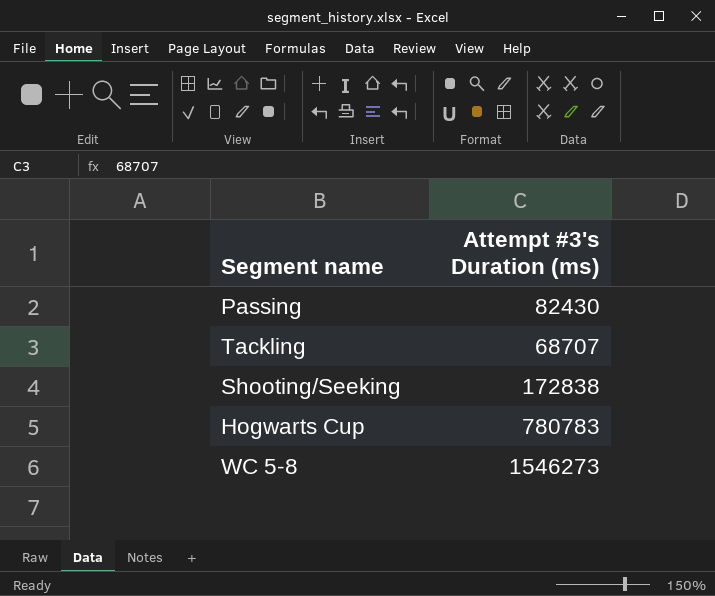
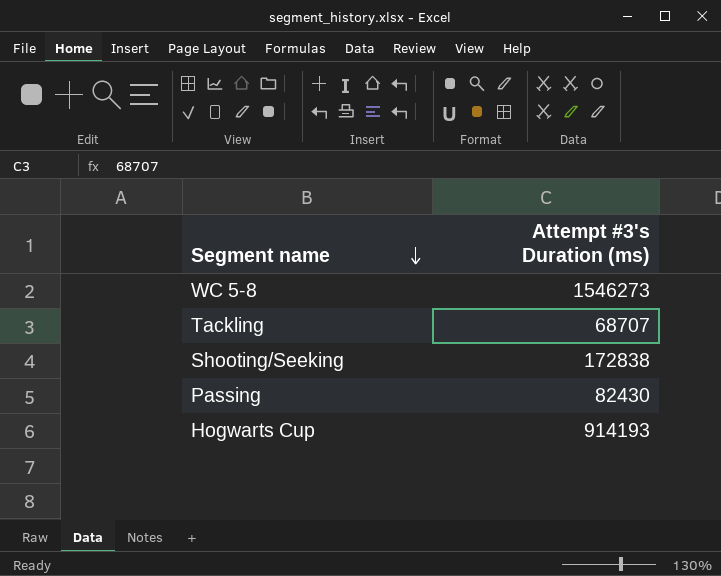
row order: none -> Segment name descending
Hogwarts Cup | Attempt #3's Duration (ms): 780783 -> 914193

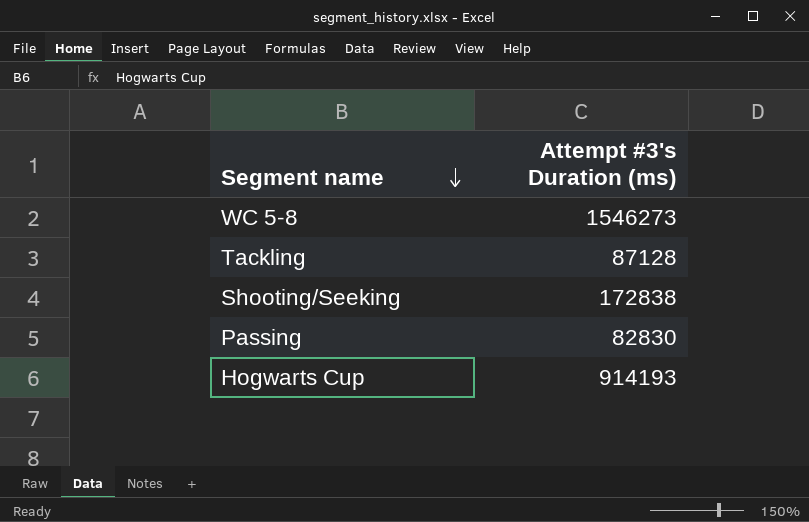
Tackling | Attempt #3's Duration (ms): 68707 -> 87128
Passing | Attempt #3's Duration (ms): 82430 -> 82830

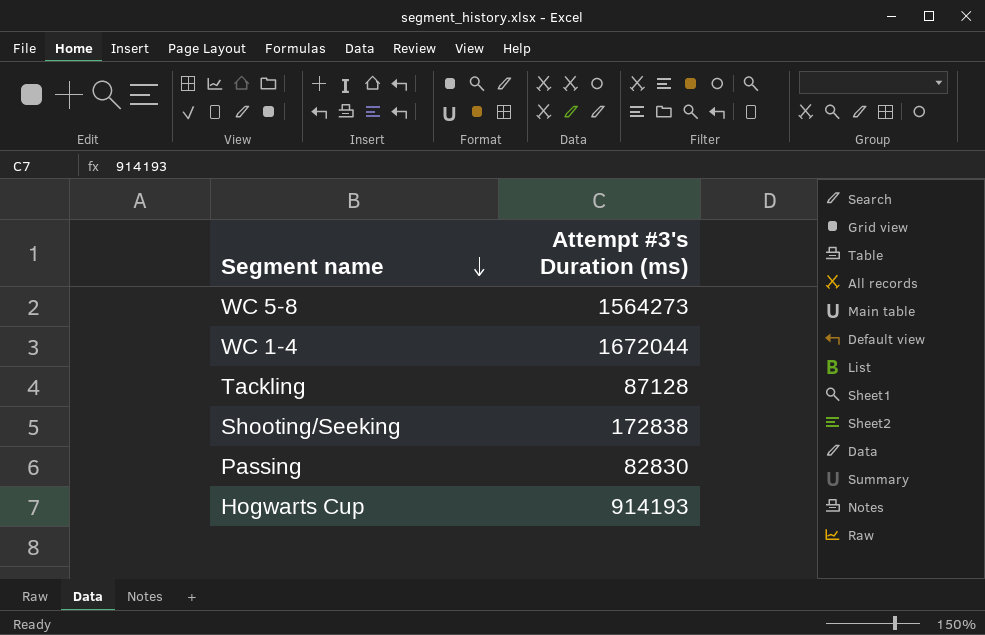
WC 5-8 | Attempt #3's Duration (ms): 1546273 -> 1564273
row WC 1-4: none -> 1672044

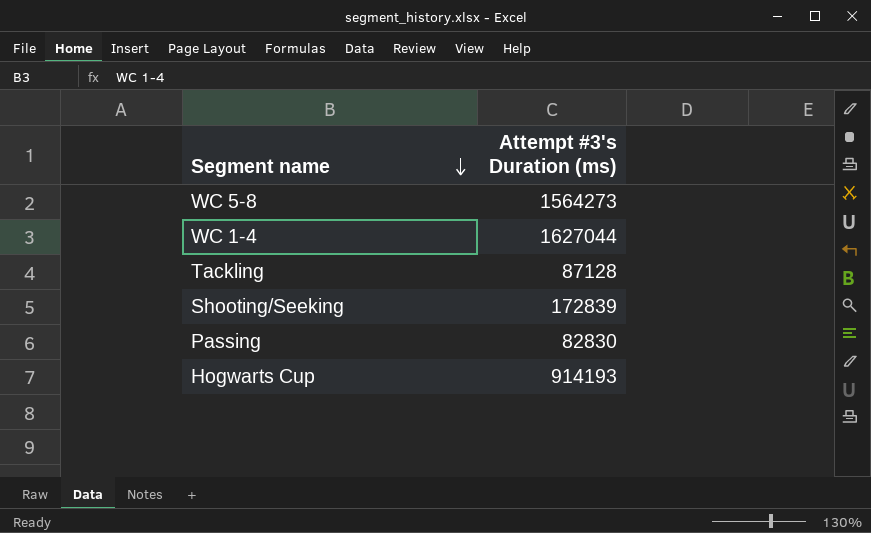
WC 1-4 | Attempt #3's Duration (ms): 1672044 -> 1627044
Shooting/Seeking | Attempt #3's Duration (ms): 172838 -> 172839

